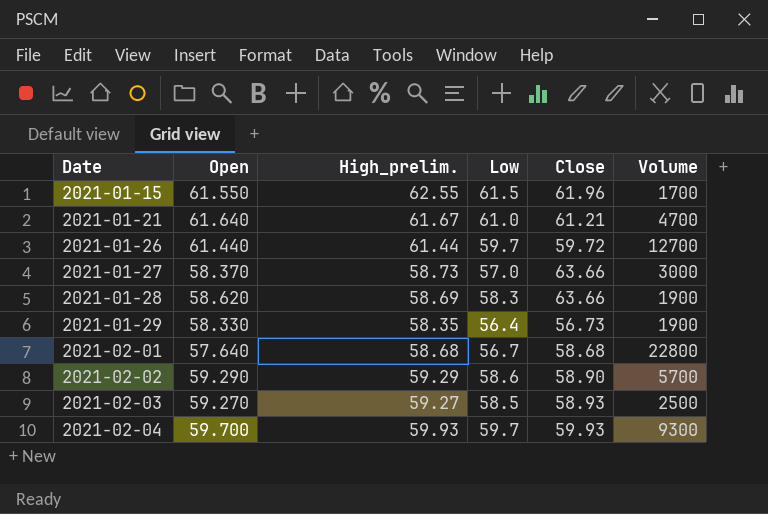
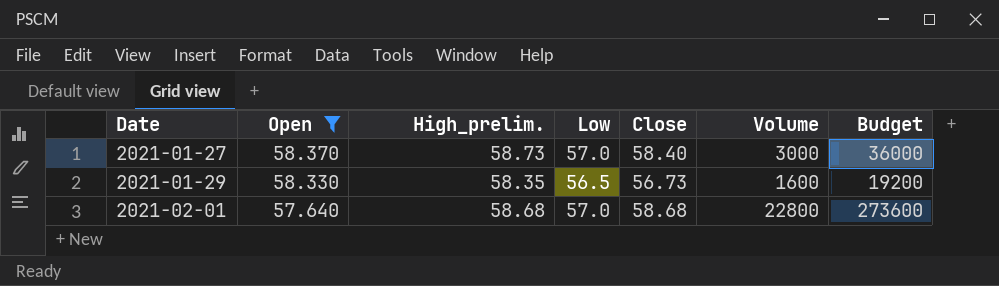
filter: none -> Open <= 58.370
column Budget | formula: none -> [Volume] * 12
2021-01-27 | Close: 63.66 -> 58.40
2021-01-29 | Low: 56.4 -> 56.5
2021-01-29 | Volume: 1900 -> 1600
2021-02-01 | Low: 56.7 -> 57.0

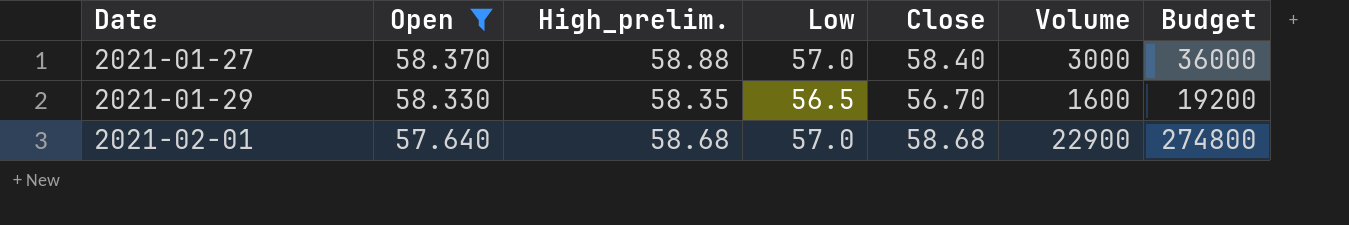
2021-01-27 | High_prelim.: 58.73 -> 58.88
2021-01-29 | Close: 56.73 -> 56.70
2021-02-01 | Volume: 22800 -> 22900
2021-02-01 | Budget: 273600 -> 274800

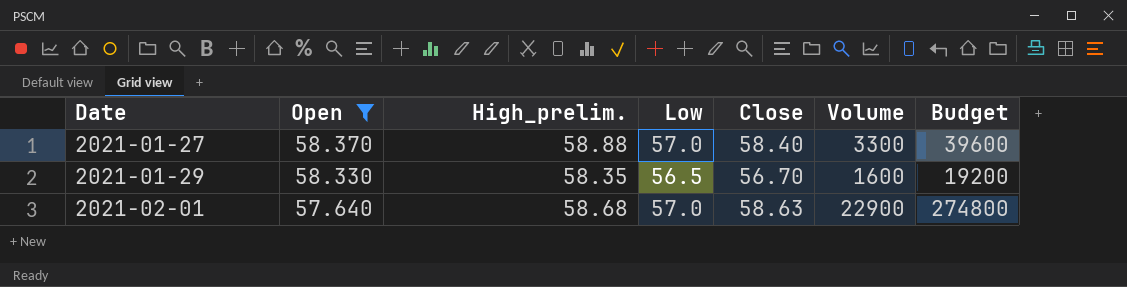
2021-01-27 | Volume: 3000 -> 3300
2021-01-27 | Budget: 36000 -> 39600
2021-02-01 | Close: 58.68 -> 58.63

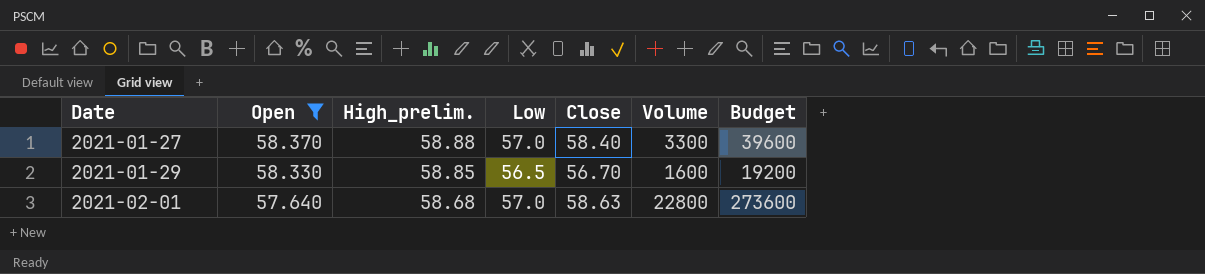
2021-01-29 | High_prelim.: 58.35 -> 58.85
2021-02-01 | Volume: 22900 -> 22800
2021-02-01 | Budget: 274800 -> 273600

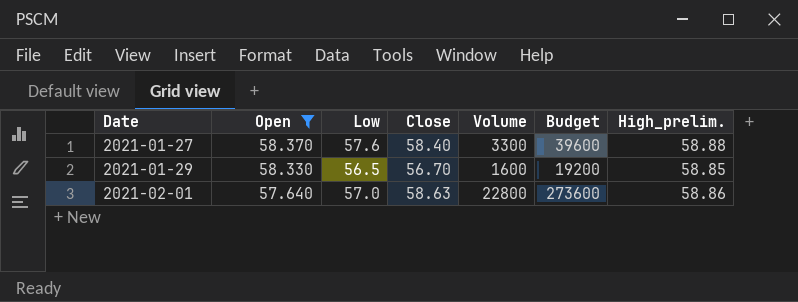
column High_prelim. | position: 3 -> 7
2021-01-27 | Low: 57.0 -> 57.6
2021-02-01 | High_prelim.: 58.68 -> 58.86

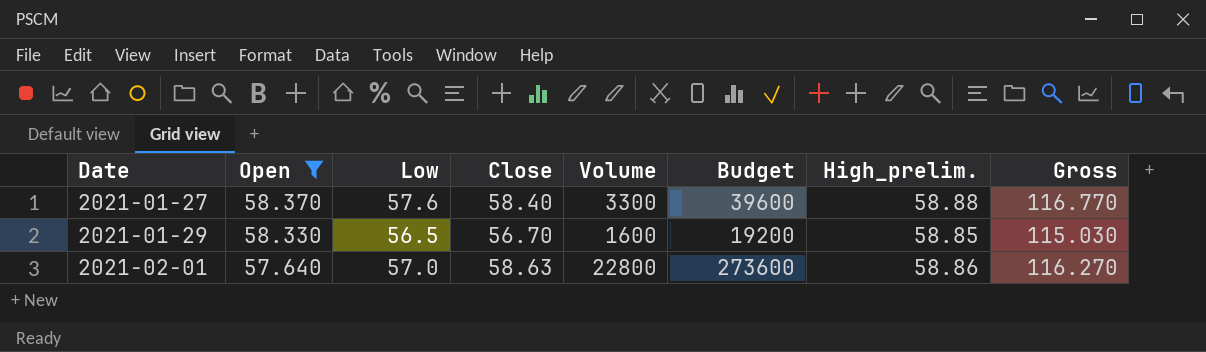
column Gross | formula: none -> [Open] + [Close]

